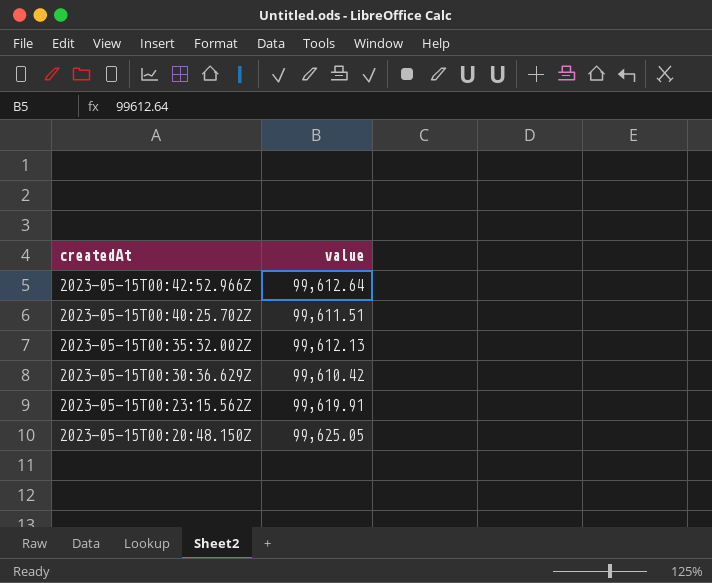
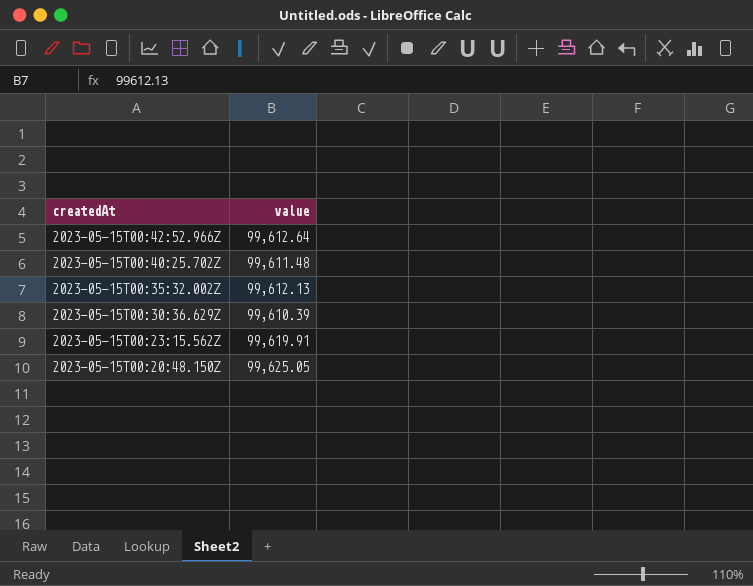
2023-05-15T00:40:25.702Z | value: 99,611.51 -> 99,611.48
2023-05-15T00:30:36.629Z | value: 99,610.42 -> 99,610.39

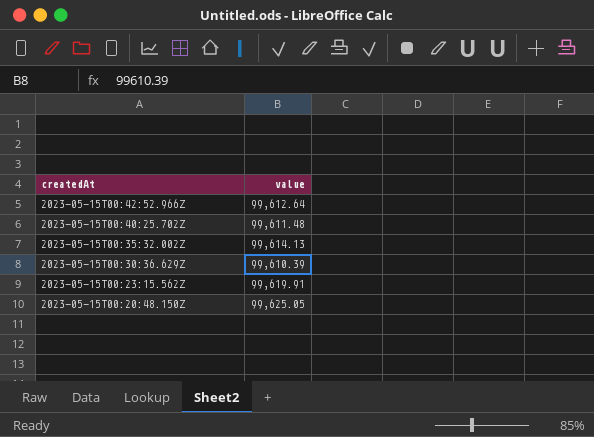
2023-05-15T00:35:32.002Z | value: 99,612.13 -> 99,614.13

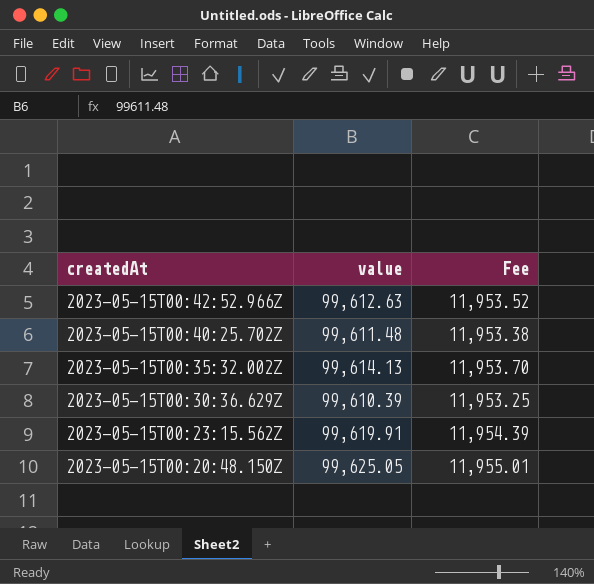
column Fee | formula: none -> [value] * 0.12
2023-05-15T00:42:52.966Z | value: 99,612.64 -> 99,612.63

